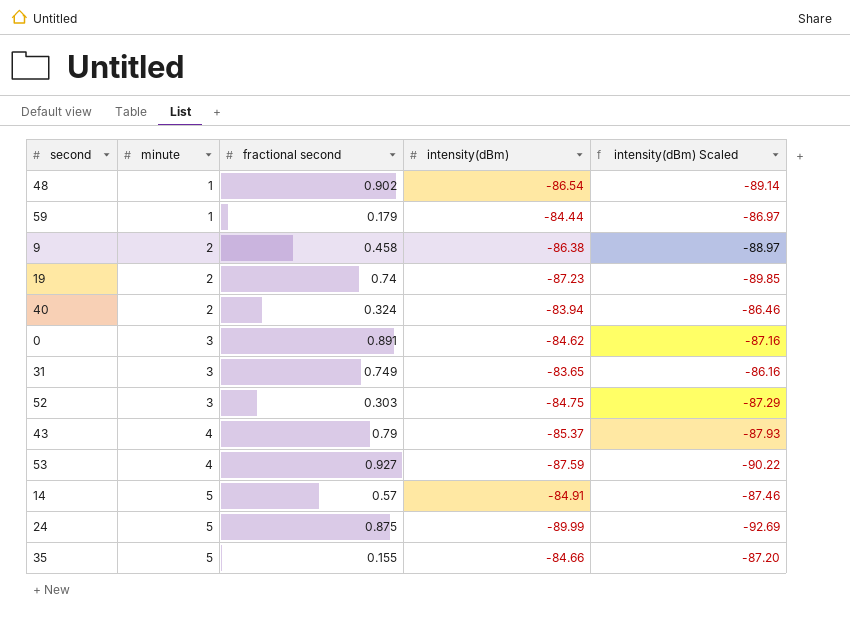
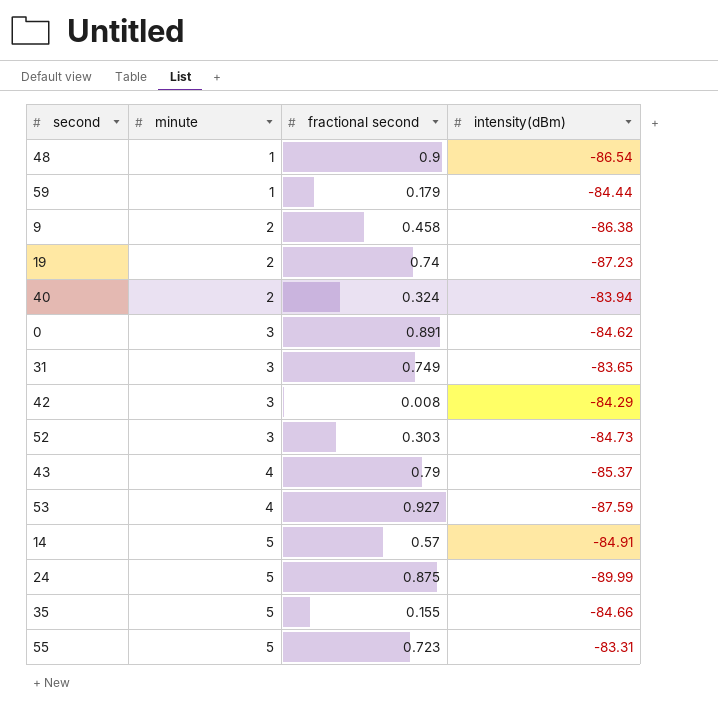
column intensity(dBm) Scaled | formula: [intensity(dBm)] * 1.03 -> none
48 | fractional second: 0.902 -> 0.9
row 42: none -> 3 | 0.008 | -84.29
52 | intensity(dBm): -84.75 -> -84.73
row 55: none -> 5 | 0.723 | -83.31

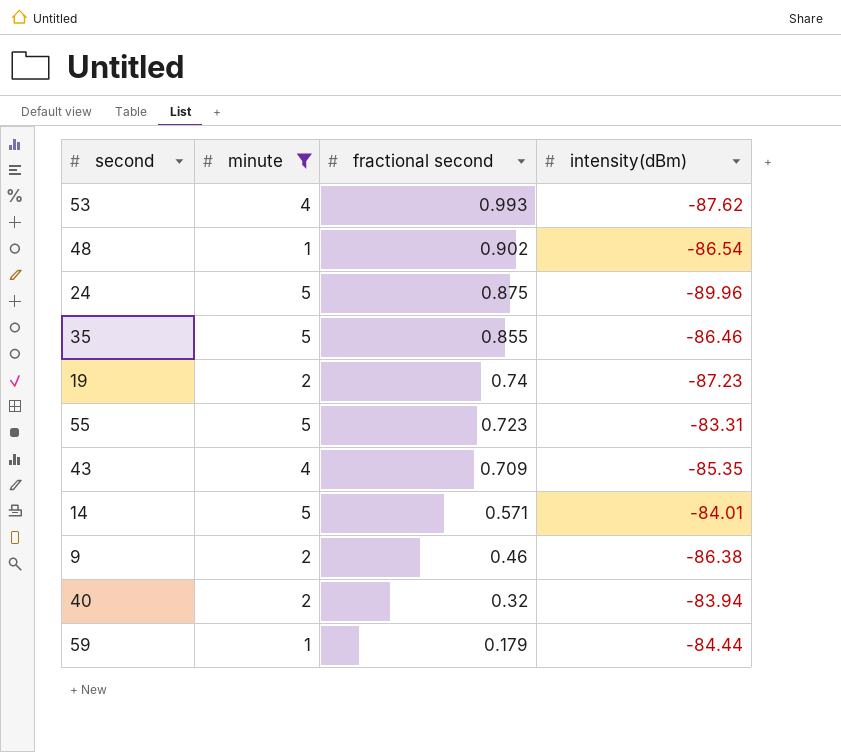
filter: none -> minute != 3
row order: minute ascending -> fractional second descending
53 | fractional second: 0.927 -> 0.993
53 | intensity(dBm): -87.59 -> -87.62
48 | fractional second: 0.9 -> 0.902
24 | intensity(dBm): -89.99 -> -89.96
35 | fractional second: 0.155 -> 0.855
35 | intensity(dBm): -84.66 -> -86.46
43 | fractional second: 0.79 -> 0.709
43 | intensity(dBm): -85.37 -> -85.35
14 | fractional second: 0.57 -> 0.571
14 | intensity(dBm): -84.91 -> -84.01
9 | fractional second: 0.458 -> 0.46
40 | fractional second: 0.324 -> 0.32

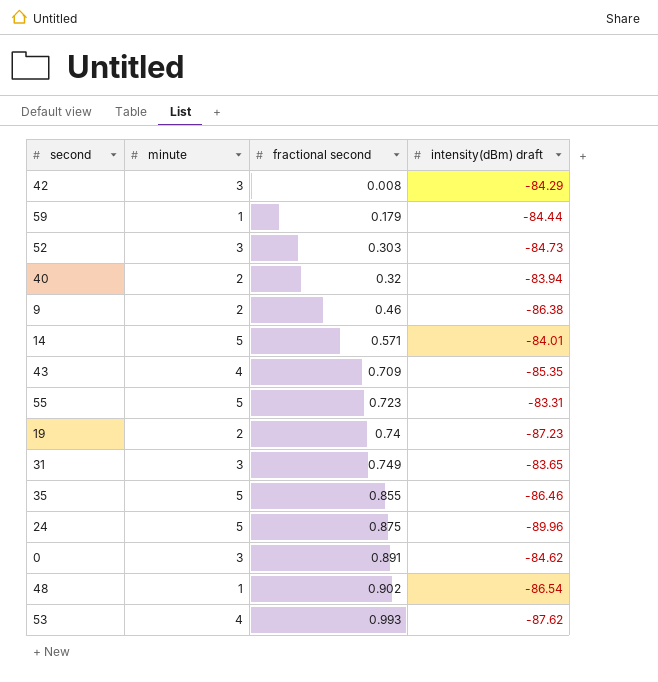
filter: minute != 3 -> none
row order: fractional second descending -> fractional second ascending
column name: intensity(dBm) -> intensity(dBm) draft

